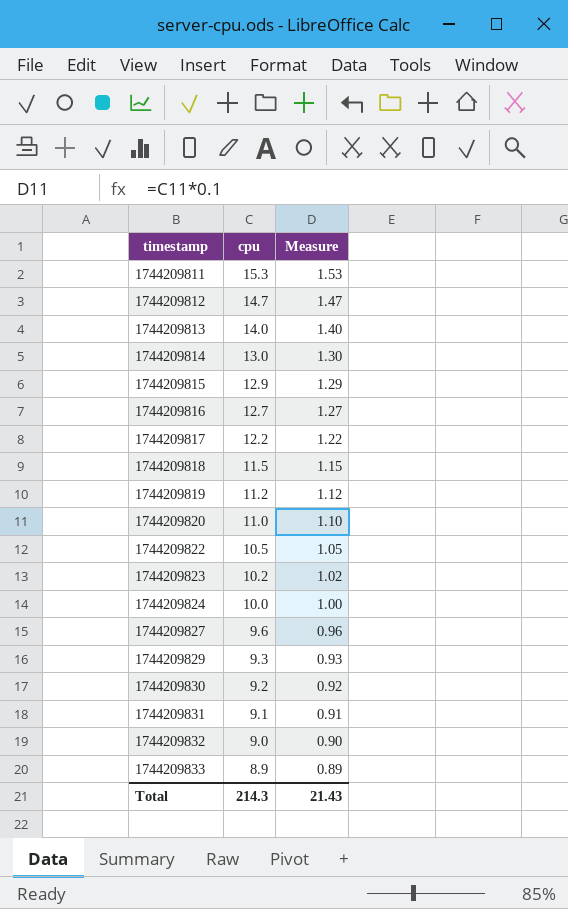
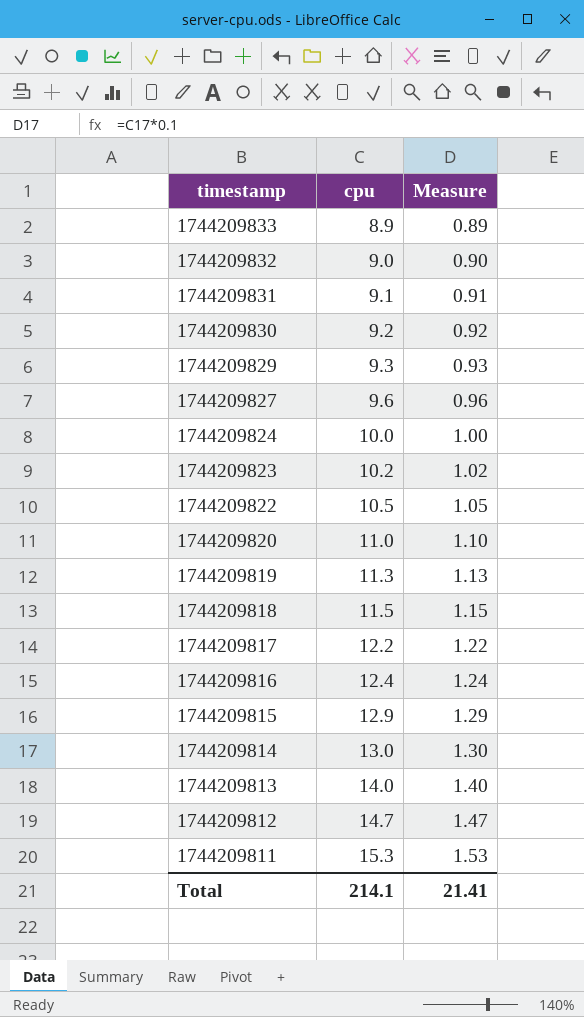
row order: timestamp ascending -> timestamp descending
1744209819 | cpu: 11.2 -> 11.3
1744209819 | Measure: 1.12 -> 1.13
1744209816 | cpu: 12.7 -> 12.4
1744209816 | Measure: 1.27 -> 1.24
Total | cpu: 214.3 -> 214.1
Total | Measure: 21.43 -> 21.41

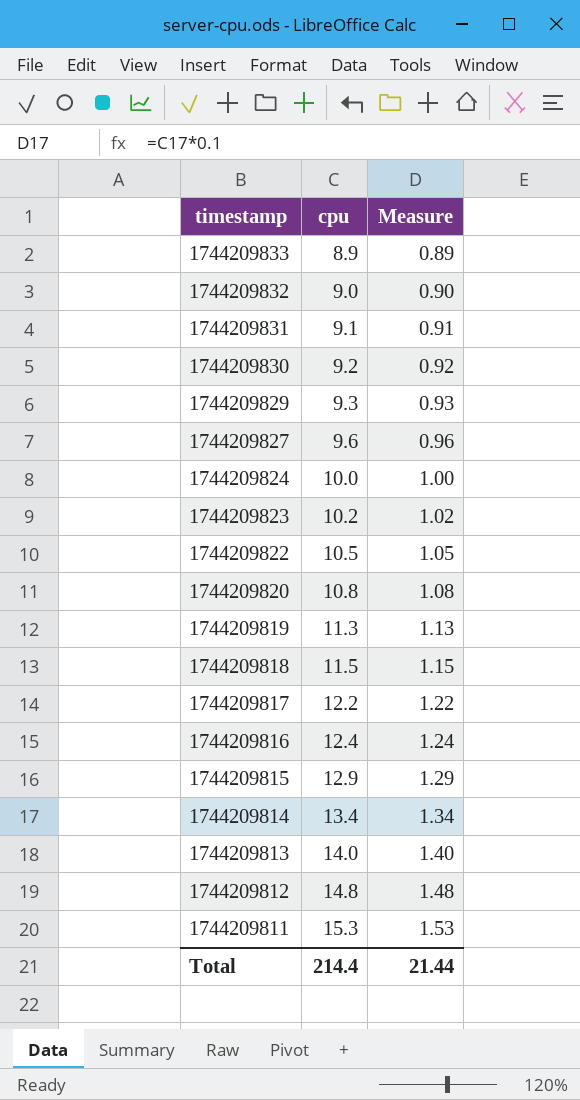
1744209820 | cpu: 11.0 -> 10.8
1744209820 | Measure: 1.10 -> 1.08
1744209814 | cpu: 13.0 -> 13.4
1744209814 | Measure: 1.30 -> 1.34
1744209812 | cpu: 14.7 -> 14.8
1744209812 | Measure: 1.47 -> 1.48
Total | cpu: 214.1 -> 214.4
Total | Measure: 21.41 -> 21.44

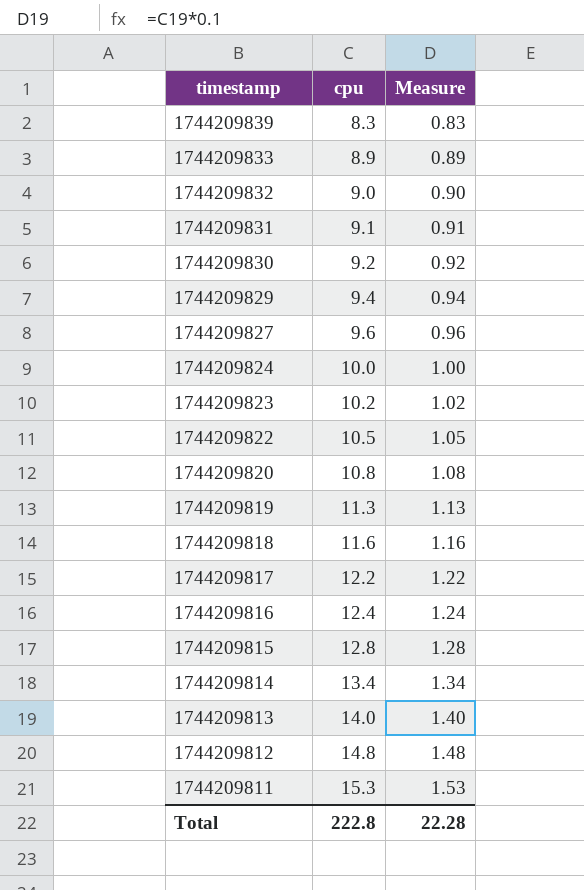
row 1744209839: none -> 8.3 | 0.83
1744209829 | cpu: 9.3 -> 9.4
1744209829 | Measure: 0.93 -> 0.94
1744209818 | cpu: 11.5 -> 11.6
1744209818 | Measure: 1.15 -> 1.16
1744209815 | cpu: 12.9 -> 12.8
1744209815 | Measure: 1.29 -> 1.28
Total | cpu: 214.4 -> 222.8
Total | Measure: 21.44 -> 22.28

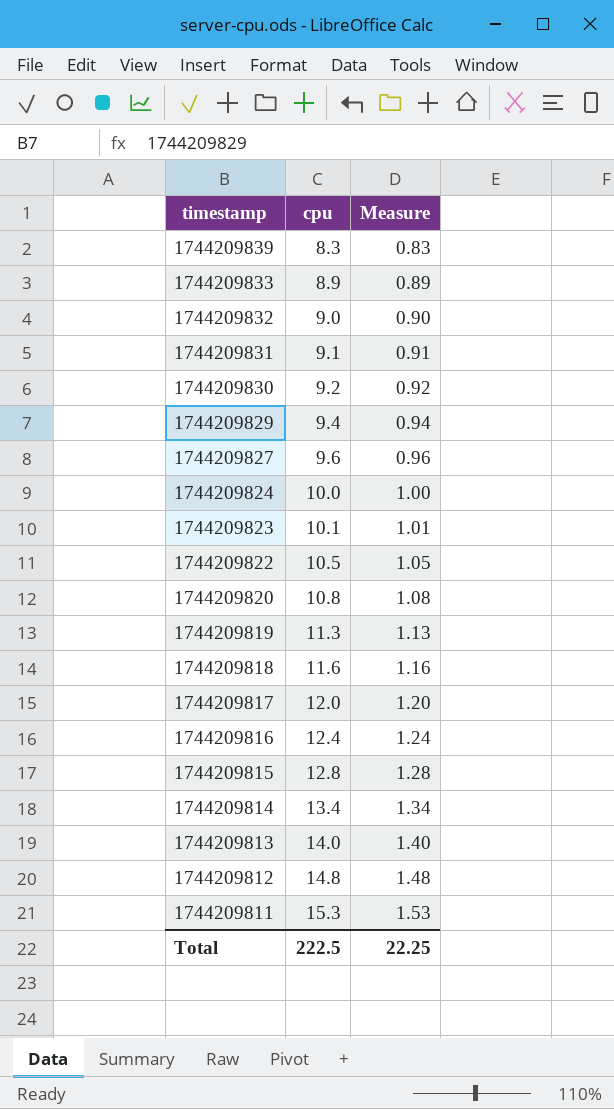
1744209823 | cpu: 10.2 -> 10.1
1744209823 | Measure: 1.02 -> 1.01
1744209817 | cpu: 12.2 -> 12.0
1744209817 | Measure: 1.22 -> 1.20
Total | cpu: 222.8 -> 222.5
Total | Measure: 22.28 -> 22.25

